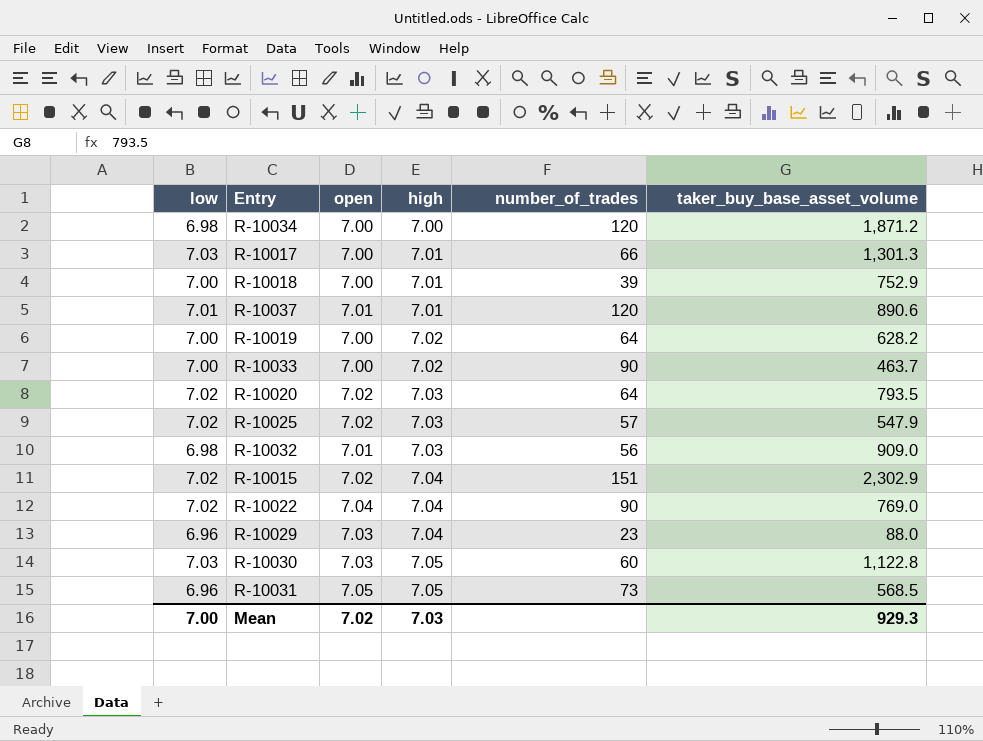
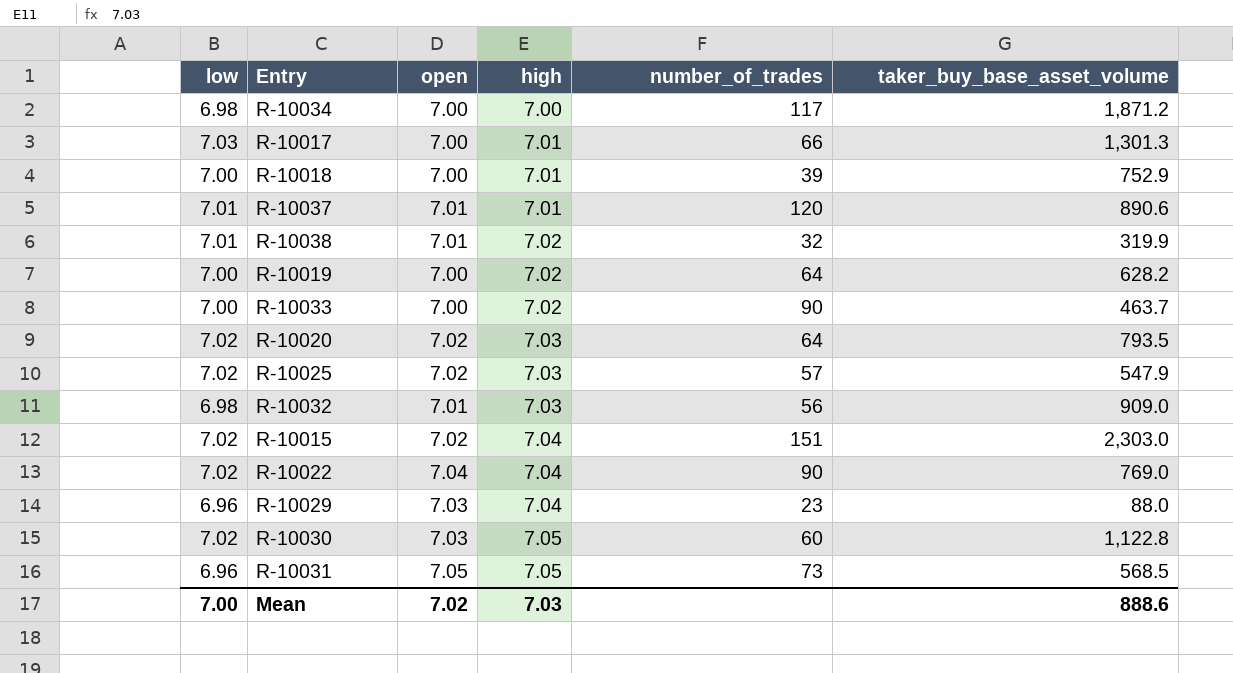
R-10034 | number_of_trades: 120 -> 117
row R-10038: none -> 7.01 | 7.01 | 7.02 | 32 | 319.9
R-10015 | taker_buy_base_asset_volume: 2,302.9 -> 2,303.0
R-10030 | low: 7.03 -> 7.02
Mean | taker_buy_base_asset_volume: 929.3 -> 888.6

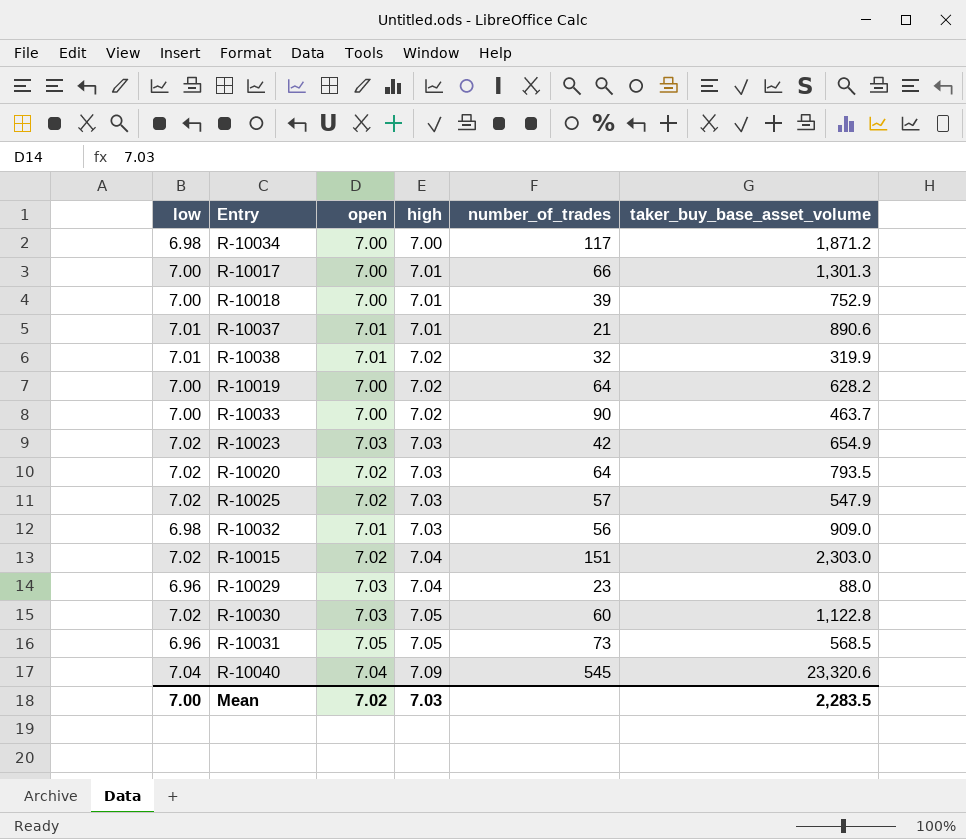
row R-10022: 7.02 | 7.04 | 7.04 | 90 | 769.0 -> none
R-10017 | low: 7.03 -> 7.00
R-10037 | number_of_trades: 120 -> 21
row R-10023: none -> 7.02 | 7.03 | 7.03 | 42 | 654.9
row R-10040: none -> 7.04 | 7.04 | 7.09 | 545 | 23,320.6
Mean | taker_buy_base_asset_volume: 888.6 -> 2,283.5

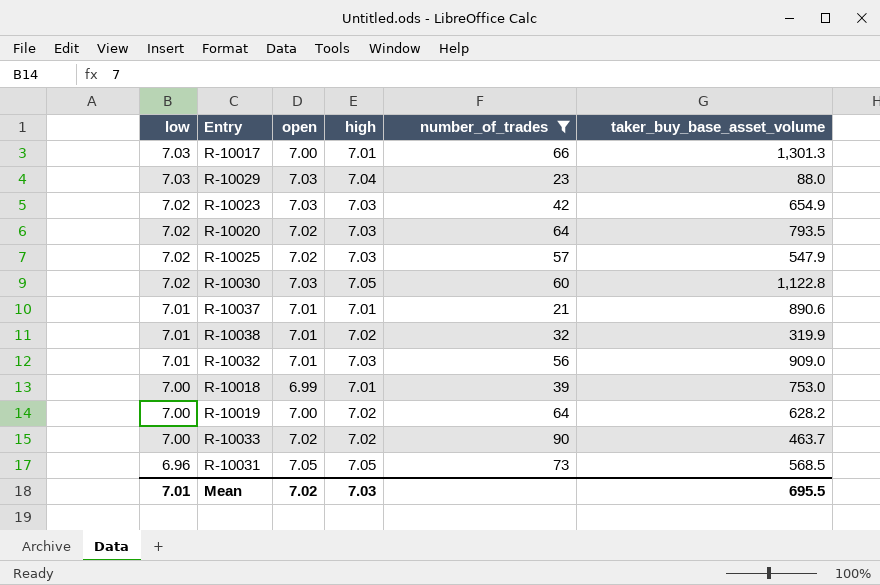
filter: none -> number_of_trades <= 90
row order: high ascending -> low descending
R-10017 | low: 7.00 -> 7.03
R-10029 | low: 6.96 -> 7.03
R-10032 | low: 6.98 -> 7.01
R-10018 | open: 7.00 -> 6.99
R-10018 | taker_buy_base_asset_volume: 752.9 -> 753.0
R-10033 | open: 7.00 -> 7.02
Mean | low: 7.00 -> 7.01
Mean | taker_buy_base_asset_volume: 2,283.5 -> 695.5

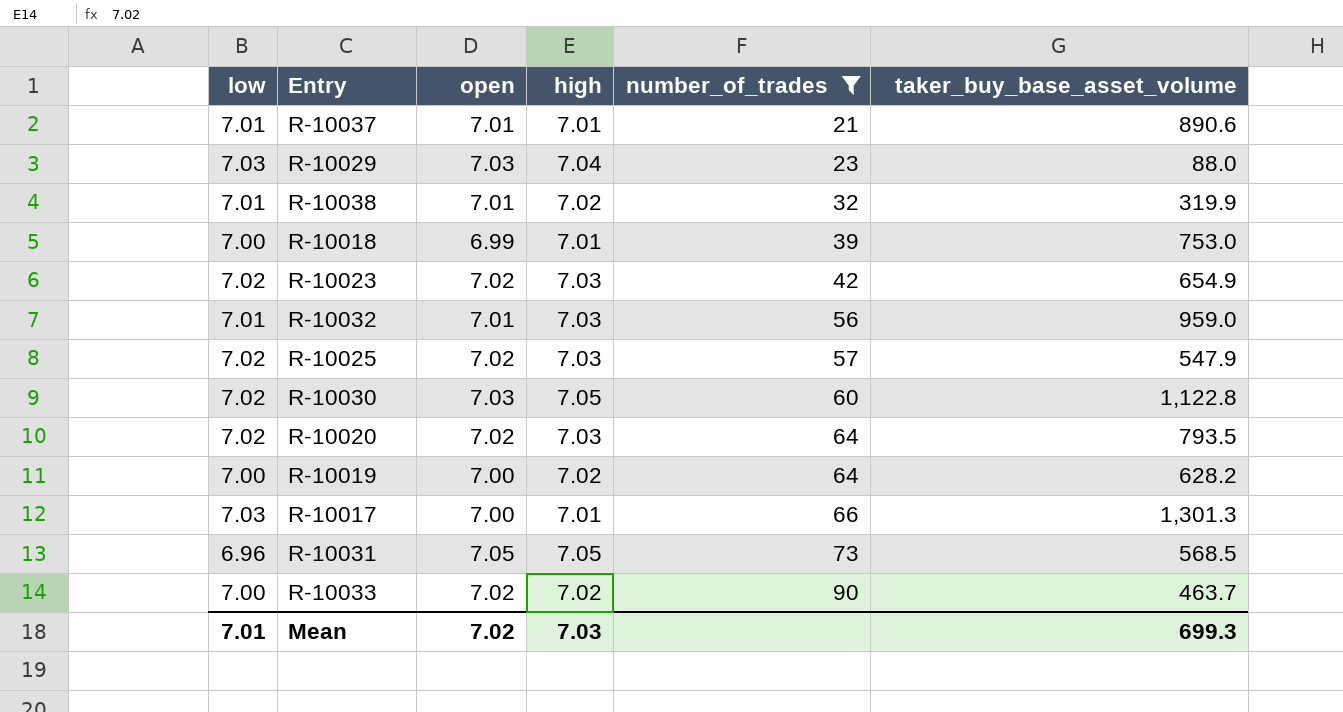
row order: low descending -> number_of_trades ascending
R-10023 | open: 7.03 -> 7.02
R-10032 | taker_buy_base_asset_volume: 909.0 -> 959.0
Mean | taker_buy_base_asset_volume: 695.5 -> 699.3

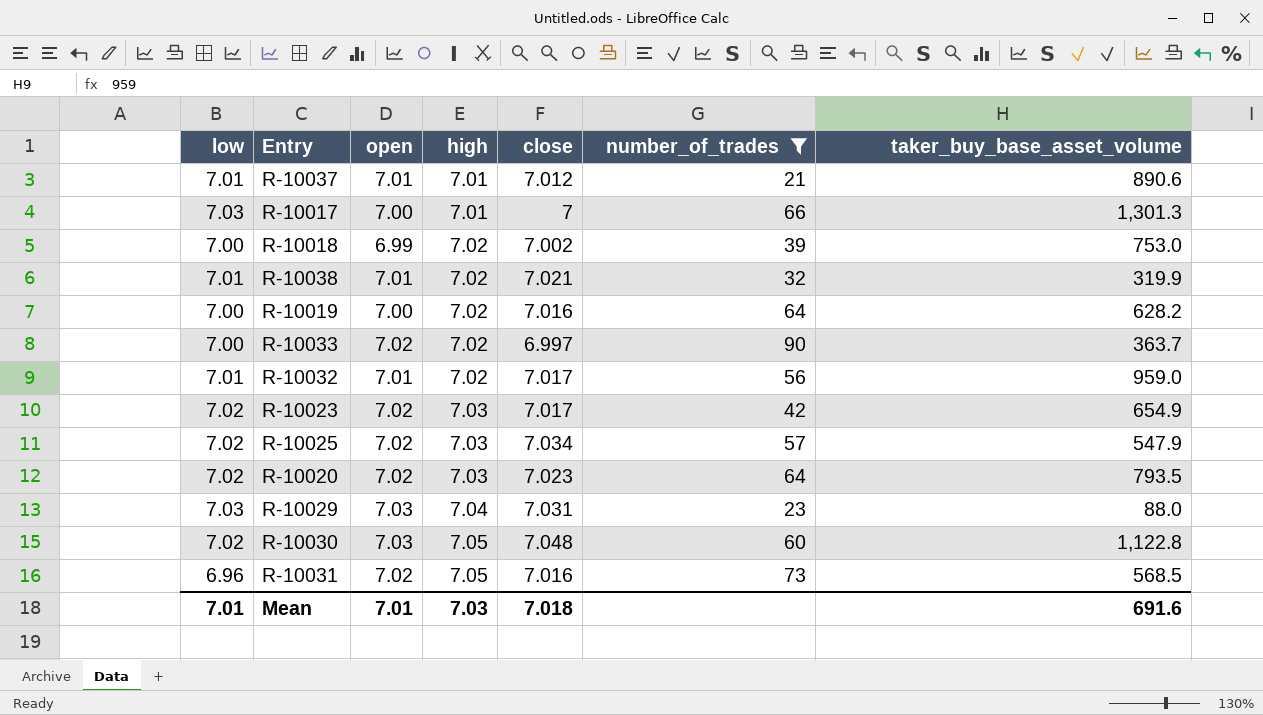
row order: number_of_trades ascending -> high ascending
column close | position: none -> 5
R-10018 | high: 7.01 -> 7.02
R-10033 | taker_buy_base_asset_volume: 463.7 -> 363.7
R-10032 | high: 7.03 -> 7.02
R-10031 | open: 7.05 -> 7.02
Mean | open: 7.02 -> 7.01
Mean | taker_buy_base_asset_volume: 699.3 -> 691.6

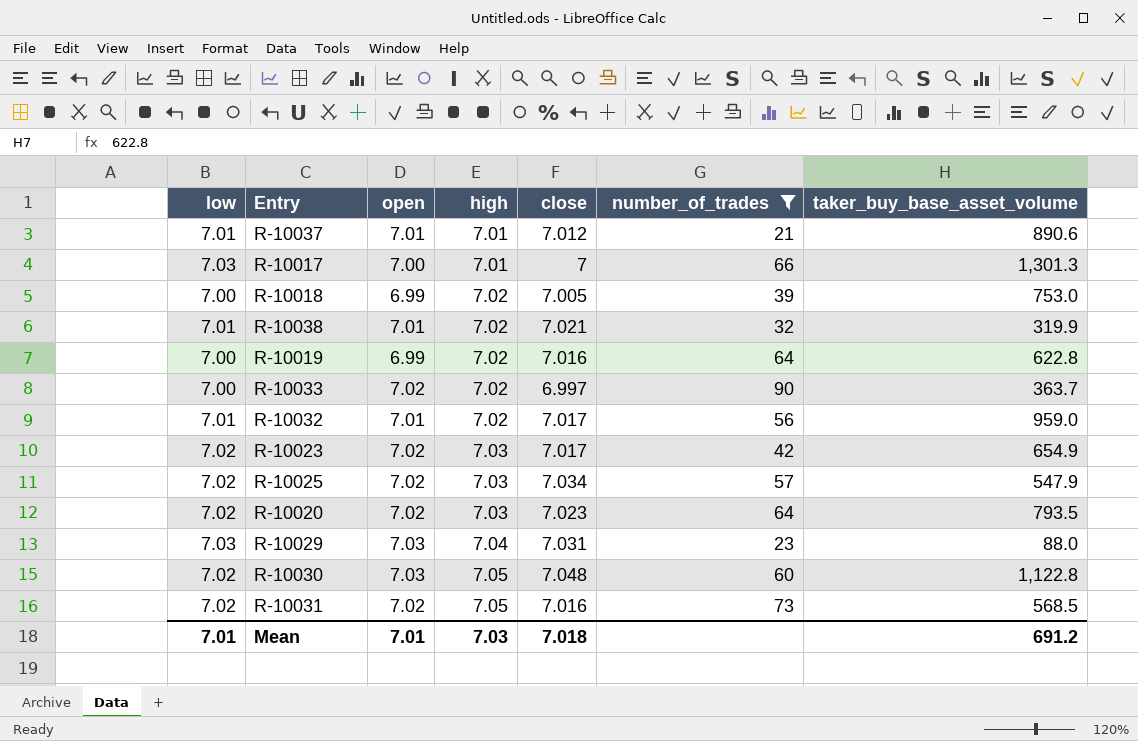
R-10018 | close: 7.002 -> 7.005
R-10019 | open: 7.00 -> 6.99
R-10019 | taker_buy_base_asset_volume: 628.2 -> 622.8
R-10031 | low: 6.96 -> 7.02
Mean | taker_buy_base_asset_volume: 691.6 -> 691.2

